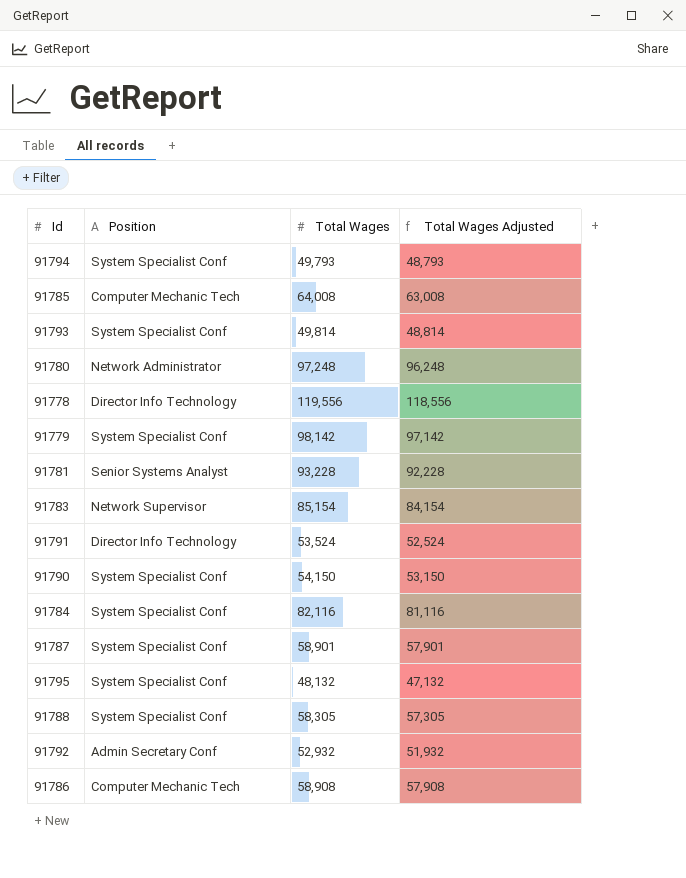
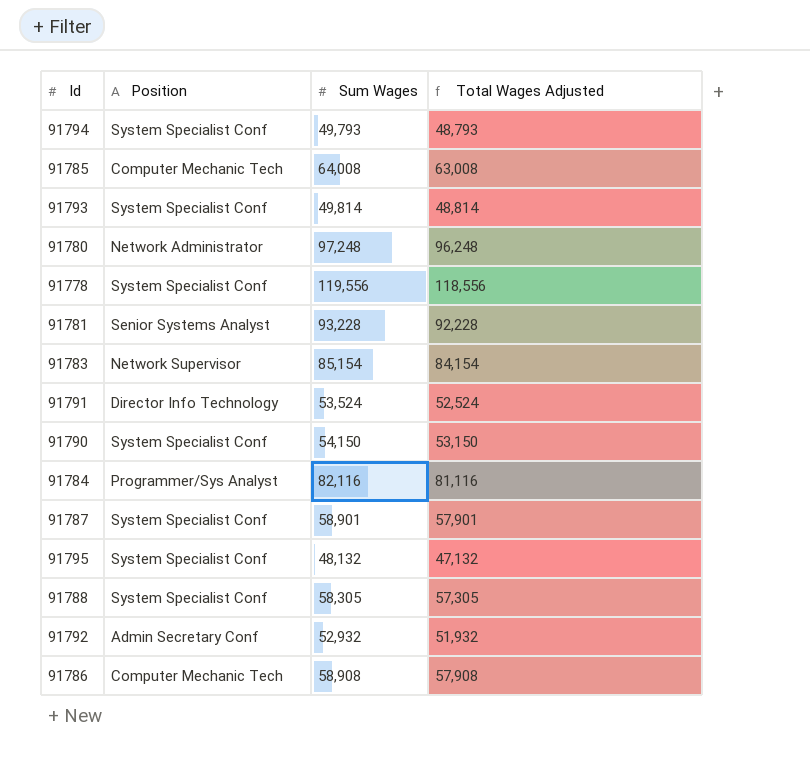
column name: Total Wages -> Sum Wages
row 91779: System Specialist Conf | 98,142 | 97,142 -> none
91778 | Position: Director Info Technology -> System Specialist Conf
91784 | Position: System Specialist Conf -> Programmer/Sys Analyst

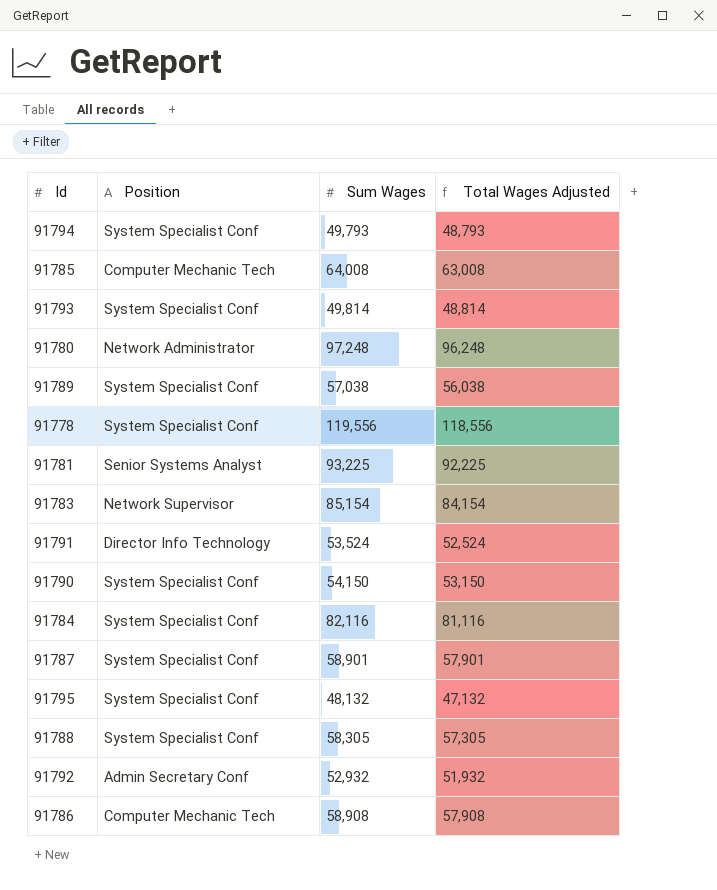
row 91789: none -> System Specialist Conf | 57,038 | 56,038
91781 | Sum Wages: 93,228 -> 93,225
91781 | Total Wages Adjusted: 92,228 -> 92,225
91784 | Position: Programmer/Sys Analyst -> System Specialist Conf

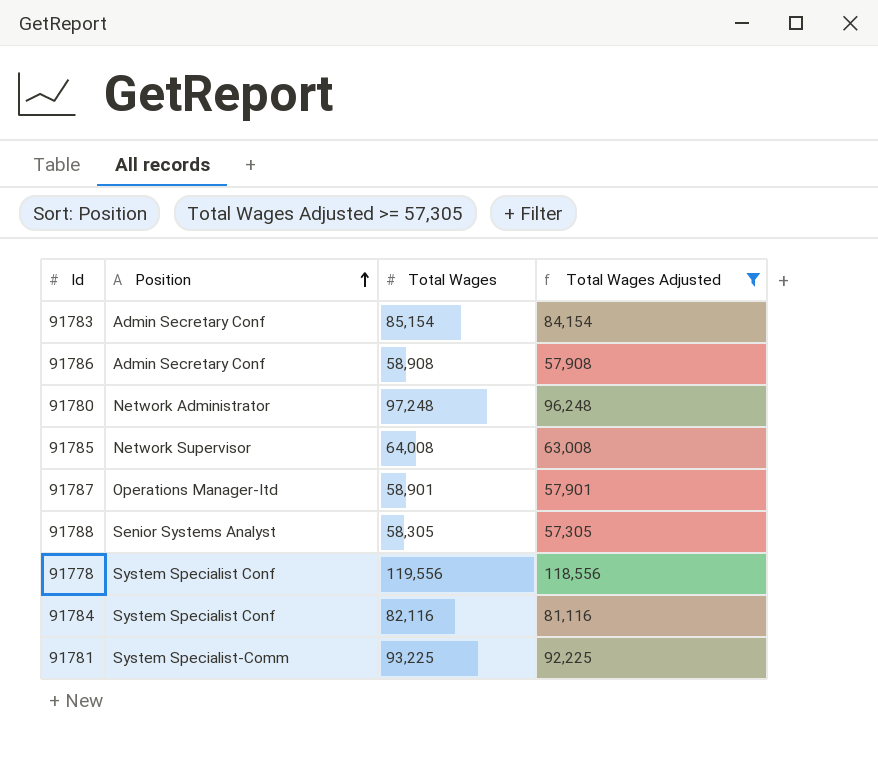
filter: none -> Total Wages Adjusted >= 57,305
row order: none -> Position ascending
column name: Sum Wages -> Total Wages
91783 | Position: Network Supervisor -> Admin Secretary Conf
91786 | Position: Computer Mechanic Tech -> Admin Secretary Conf
91785 | Position: Computer Mechanic Tech -> Network Supervisor
91787 | Position: System Specialist Conf -> Operations Manager-Itd
91788 | Position: System Specialist Conf -> Senior Systems Analyst
91781 | Position: Senior Systems Analyst -> System Specialist-Comm

